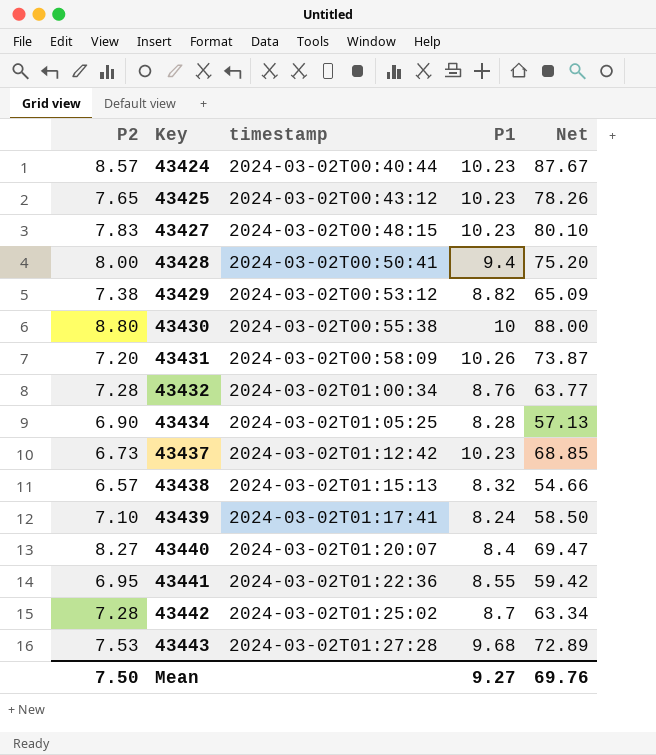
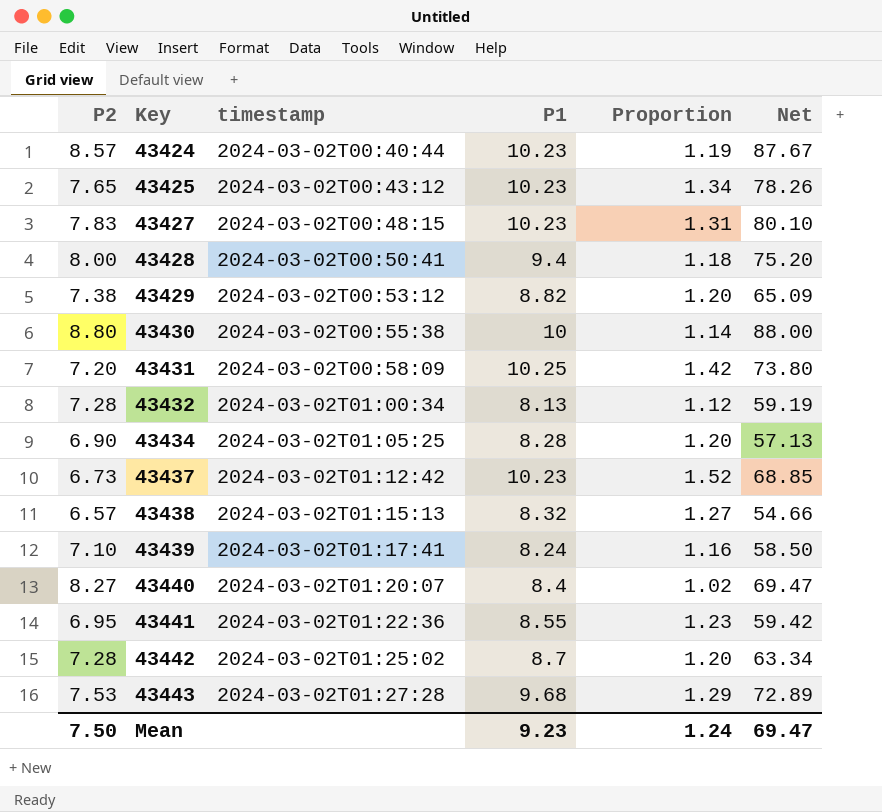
column Proportion | formula: none -> [P1] / [P2]
43431 | P1: 10.26 -> 10.25
43431 | Net: 73.87 -> 73.80
43432 | P1: 8.76 -> 8.13
43432 | Net: 63.77 -> 59.19
Mean | P1: 9.27 -> 9.23
Mean | Net: 69.76 -> 69.47

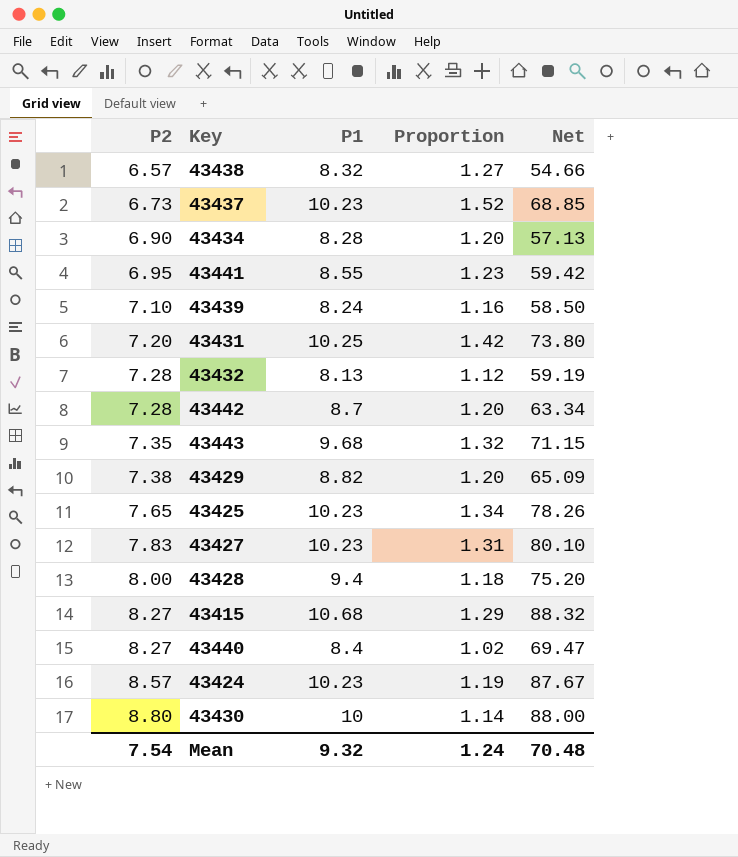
row order: Key ascending -> P2 ascending
column timestamp | position: 3 -> none
43443 | P2: 7.53 -> 7.35
43443 | Proportion: 1.29 -> 1.32
43443 | Net: 72.89 -> 71.15
row 43415: none -> 8.27 | 10.68 | 1.29 | 88.32
Mean | P2: 7.50 -> 7.54
Mean | P1: 9.23 -> 9.32
Mean | Net: 69.47 -> 70.48

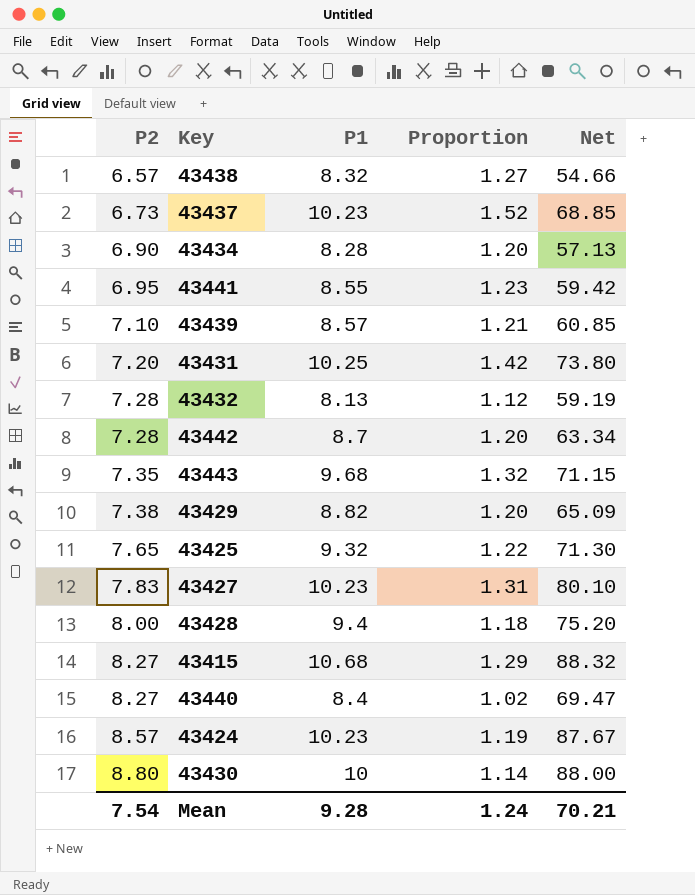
43439 | P1: 8.24 -> 8.57
43439 | Proportion: 1.16 -> 1.21
43439 | Net: 58.50 -> 60.85
43425 | P1: 10.23 -> 9.32
43425 | Proportion: 1.34 -> 1.22
43425 | Net: 78.26 -> 71.30
Mean | P1: 9.32 -> 9.28
Mean | Net: 70.48 -> 70.21

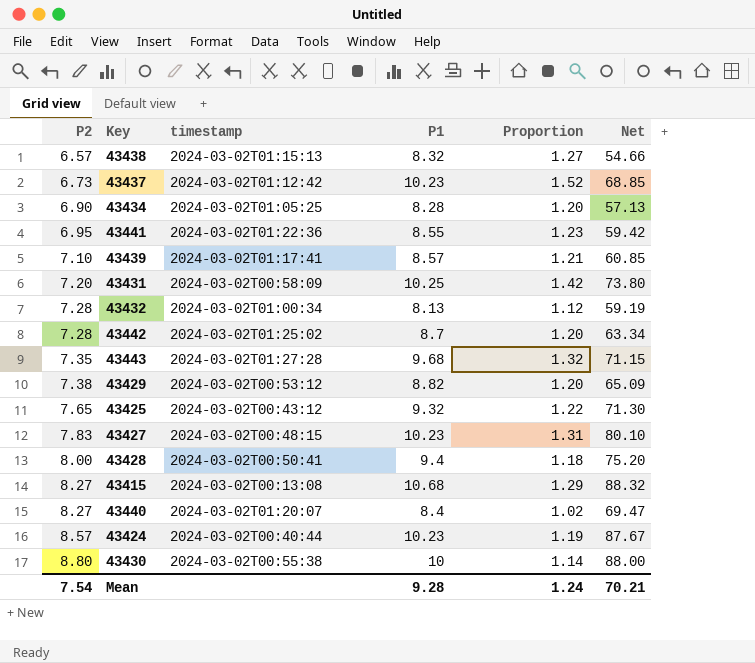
column timestamp | position: none -> 3

